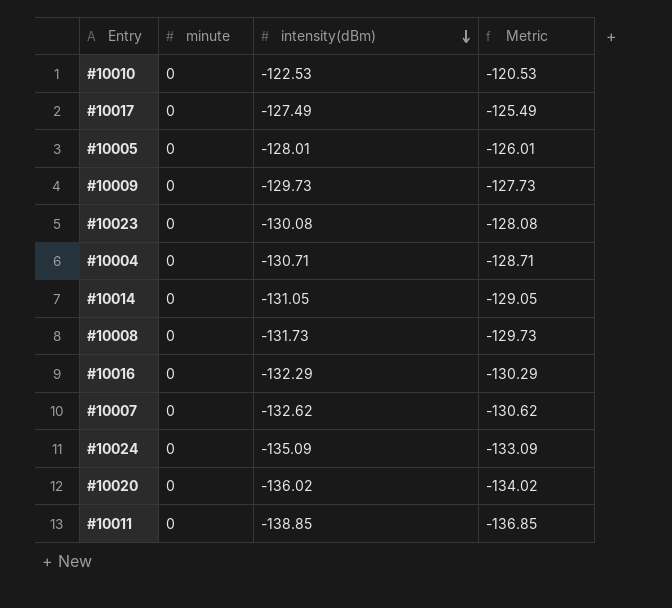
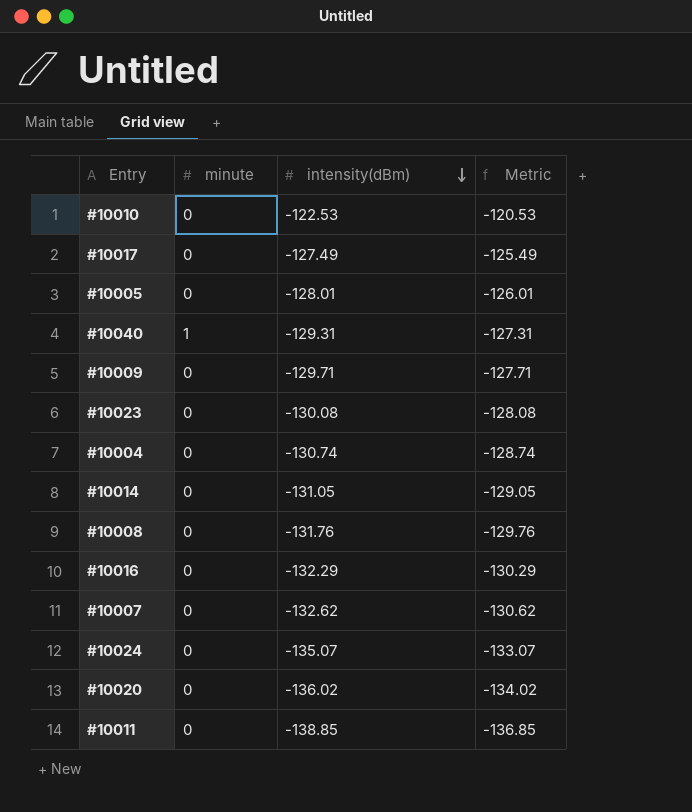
row #10040: none -> 1 | -129.31 | -127.31
#10009 | intensity(dBm): -129.73 -> -129.71
#10009 | Metric: -127.73 -> -127.71
#10004 | intensity(dBm): -130.71 -> -130.74
#10004 | Metric: -128.71 -> -128.74
#10008 | intensity(dBm): -131.73 -> -131.76
#10008 | Metric: -129.73 -> -129.76
#10024 | intensity(dBm): -135.09 -> -135.07
#10024 | Metric: -133.09 -> -133.07

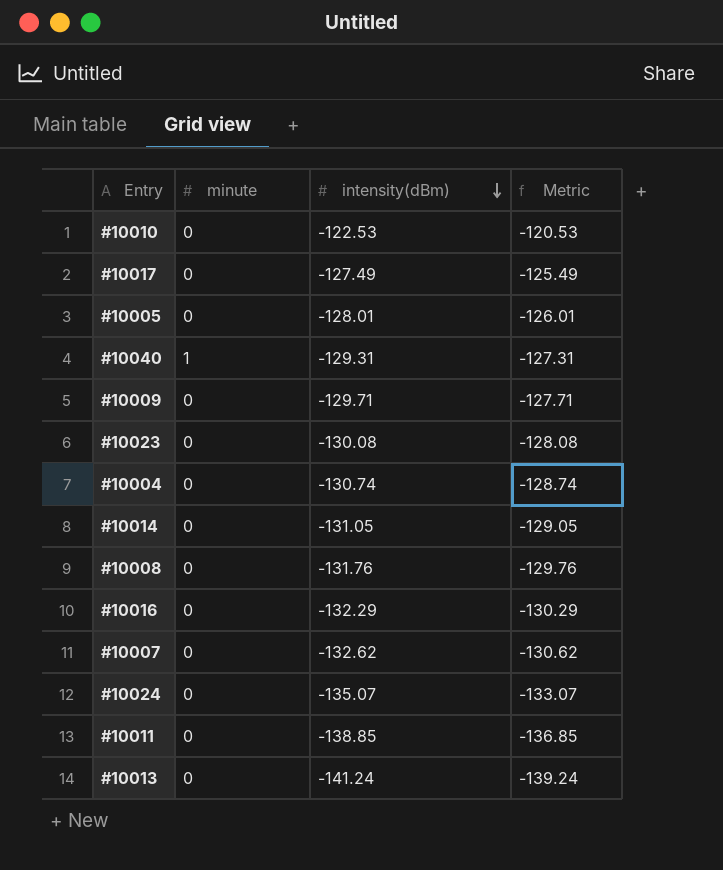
row #10020: 0 | -136.02 | -134.02 -> none
row #10013: none -> 0 | -141.24 | -139.24

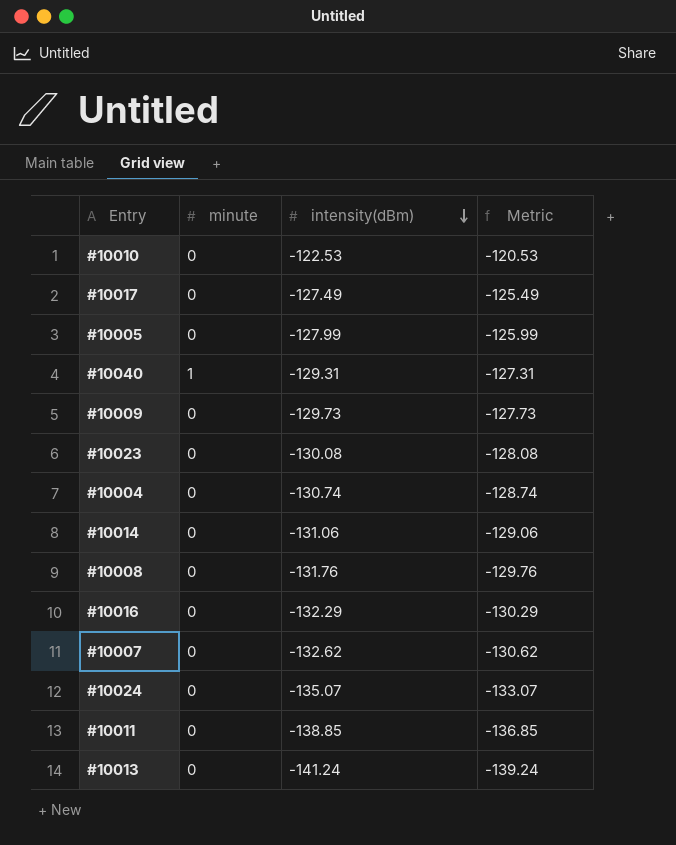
#10005 | intensity(dBm): -128.01 -> -127.99
#10005 | Metric: -126.01 -> -125.99
#10009 | intensity(dBm): -129.71 -> -129.73
#10009 | Metric: -127.71 -> -127.73
#10014 | intensity(dBm): -131.05 -> -131.06
#10014 | Metric: -129.05 -> -129.06

